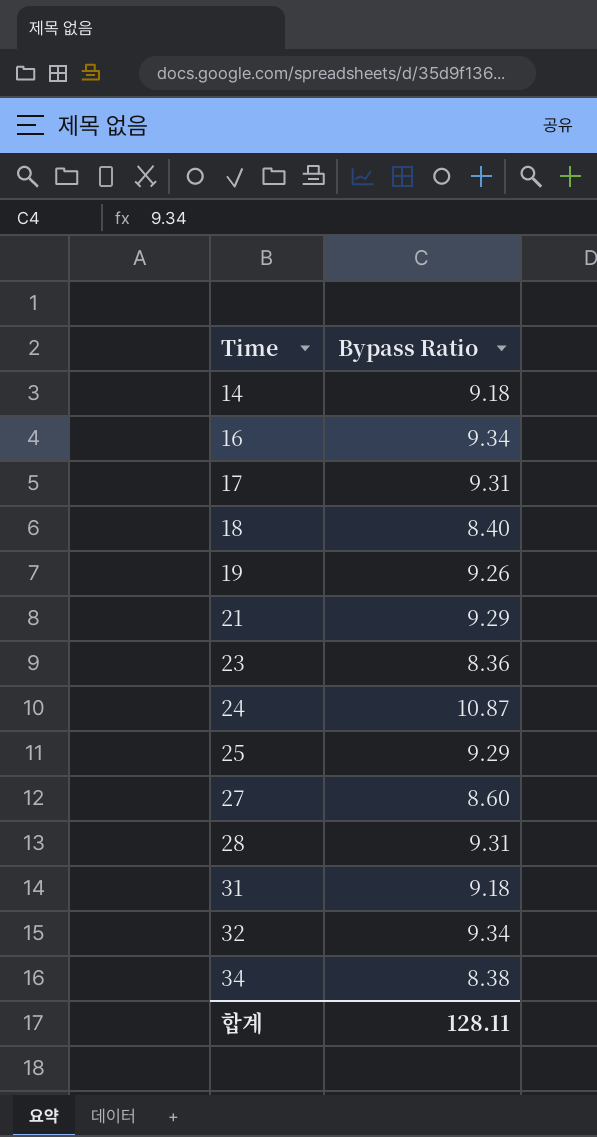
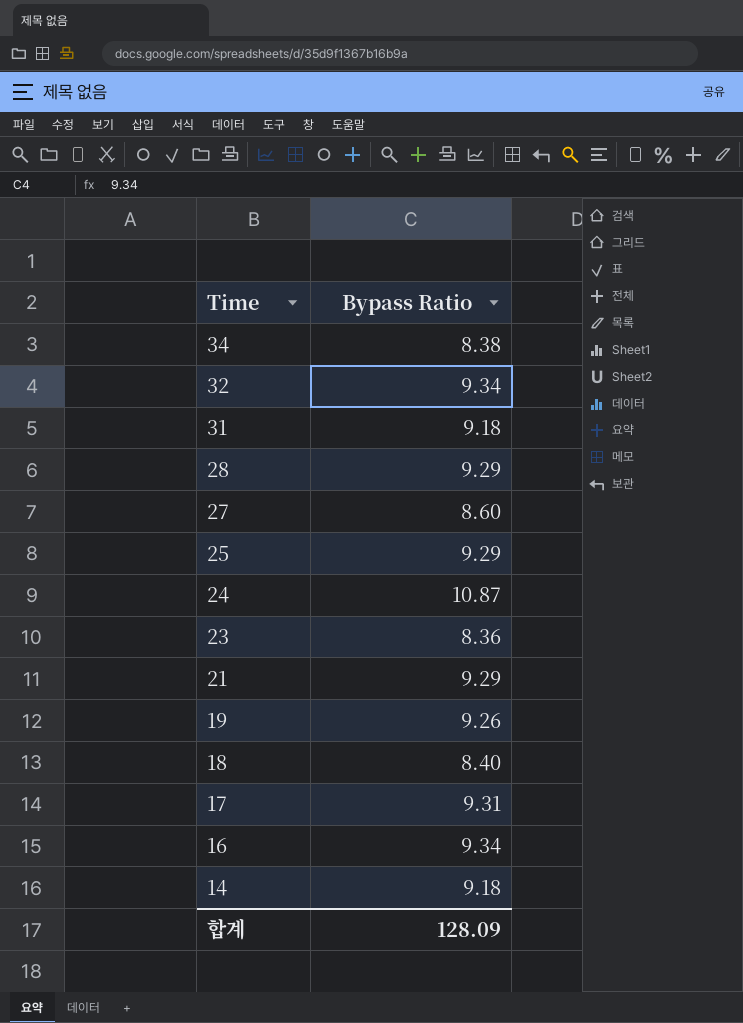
row order: Time ascending -> Time descending
28 | Bypass Ratio: 9.31 -> 9.29
합계 | Bypass Ratio: 128.11 -> 128.09

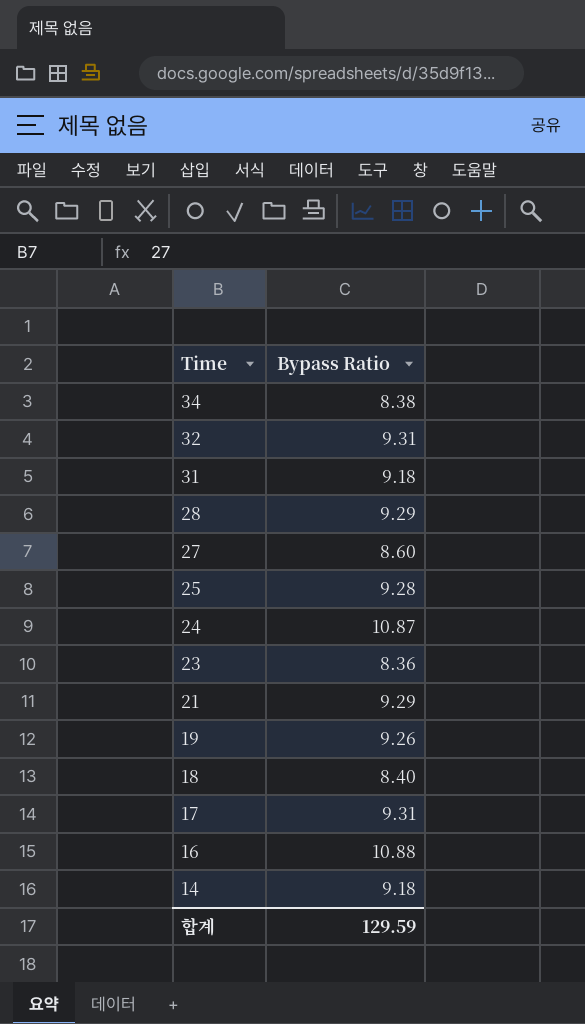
32 | Bypass Ratio: 9.34 -> 9.31
25 | Bypass Ratio: 9.29 -> 9.28
16 | Bypass Ratio: 9.34 -> 10.88
합계 | Bypass Ratio: 128.09 -> 129.59

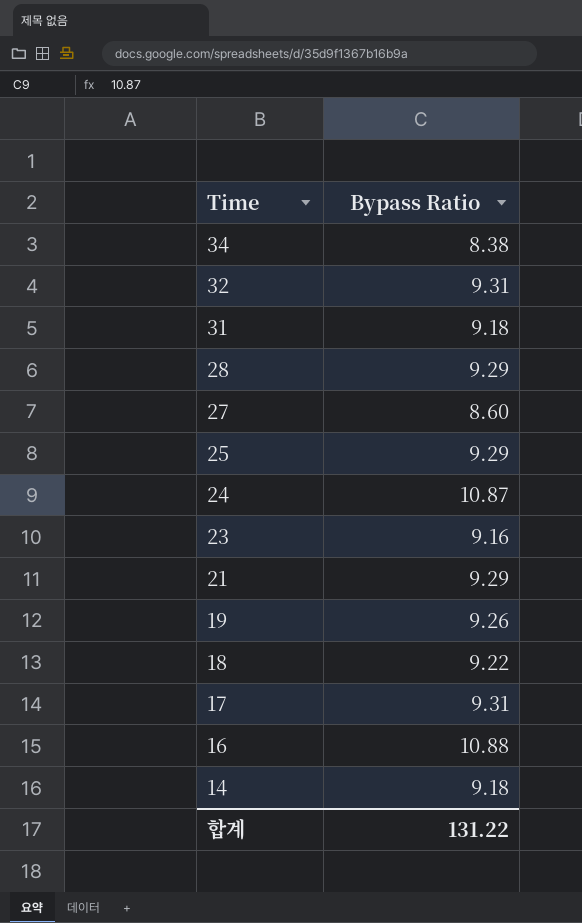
25 | Bypass Ratio: 9.28 -> 9.29
23 | Bypass Ratio: 8.36 -> 9.16
18 | Bypass Ratio: 8.40 -> 9.22
합계 | Bypass Ratio: 129.59 -> 131.22

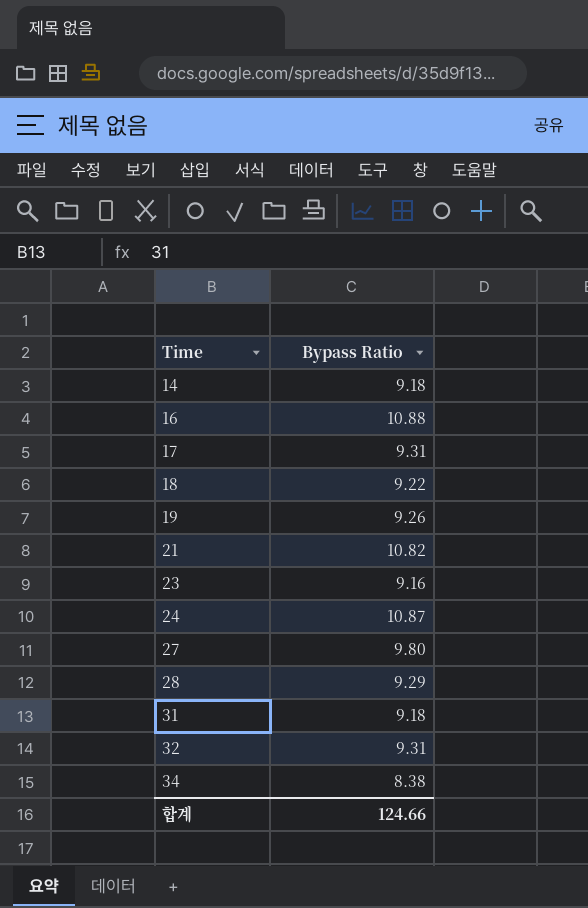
row order: Time descending -> Time ascending
row 25: 9.29 -> none
21 | Bypass Ratio: 9.29 -> 10.82
27 | Bypass Ratio: 8.60 -> 9.80
합계 | Bypass Ratio: 131.22 -> 124.66

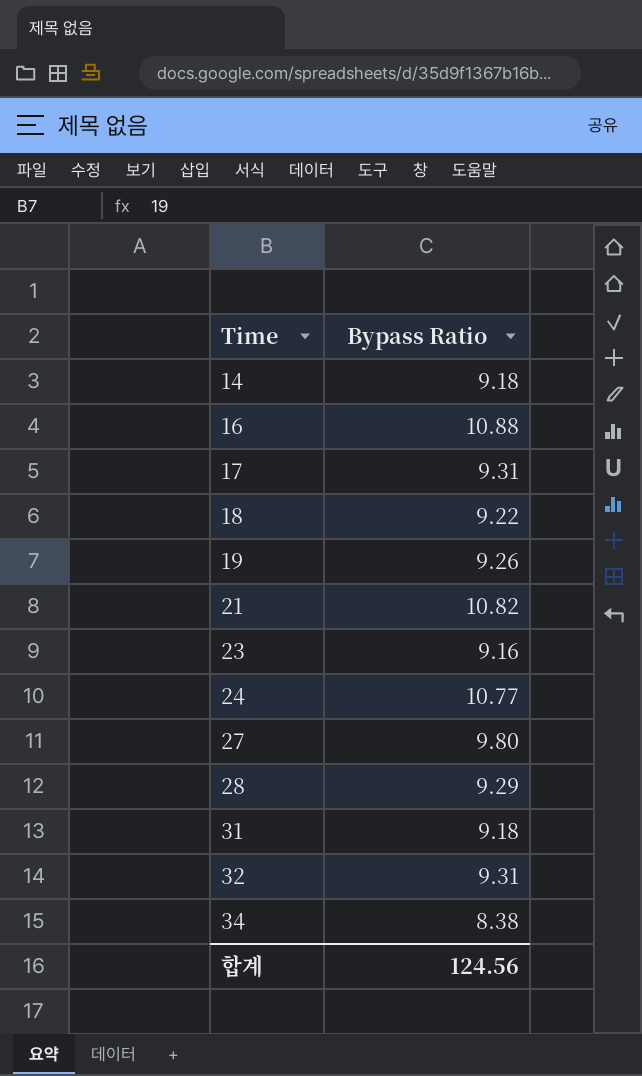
24 | Bypass Ratio: 10.87 -> 10.77
합계 | Bypass Ratio: 124.66 -> 124.56

